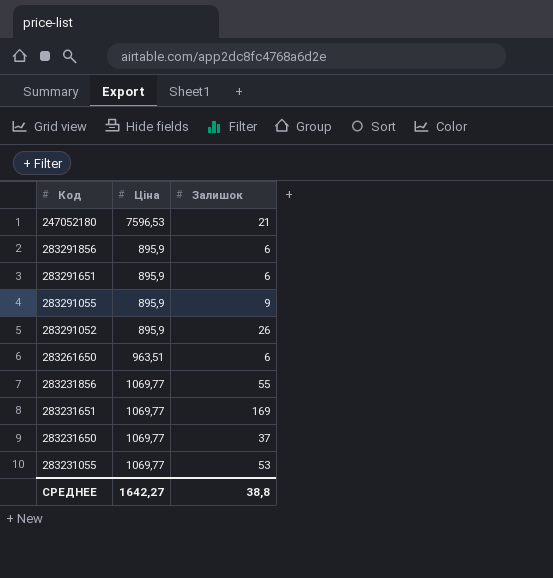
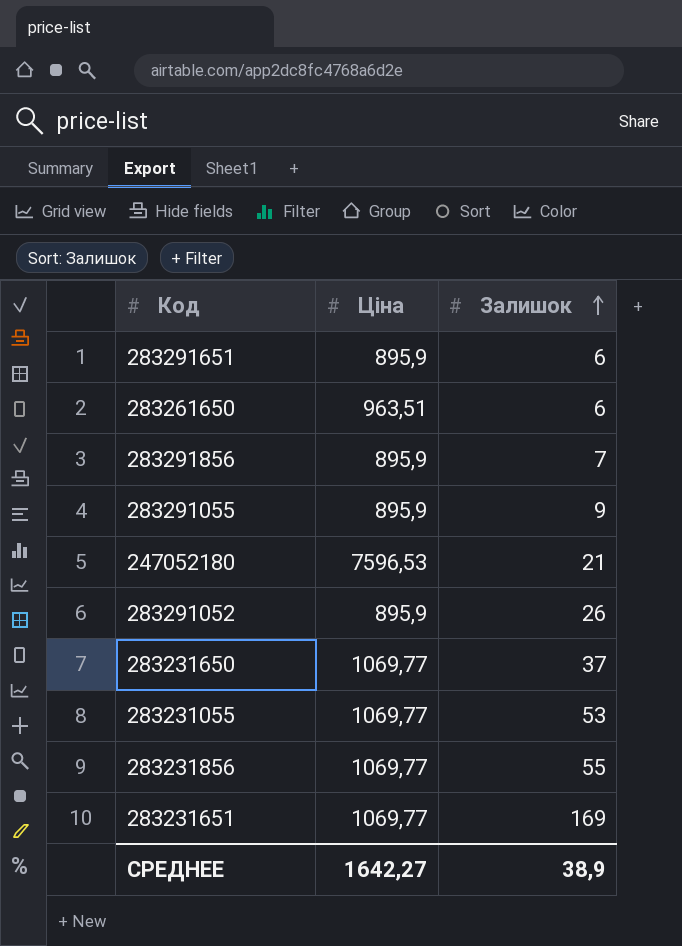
row order: none -> Залишок ascending
283291856 | Залишок: 6 -> 7
СРЕДНЕЕ | Залишок: 38,8 -> 38,9

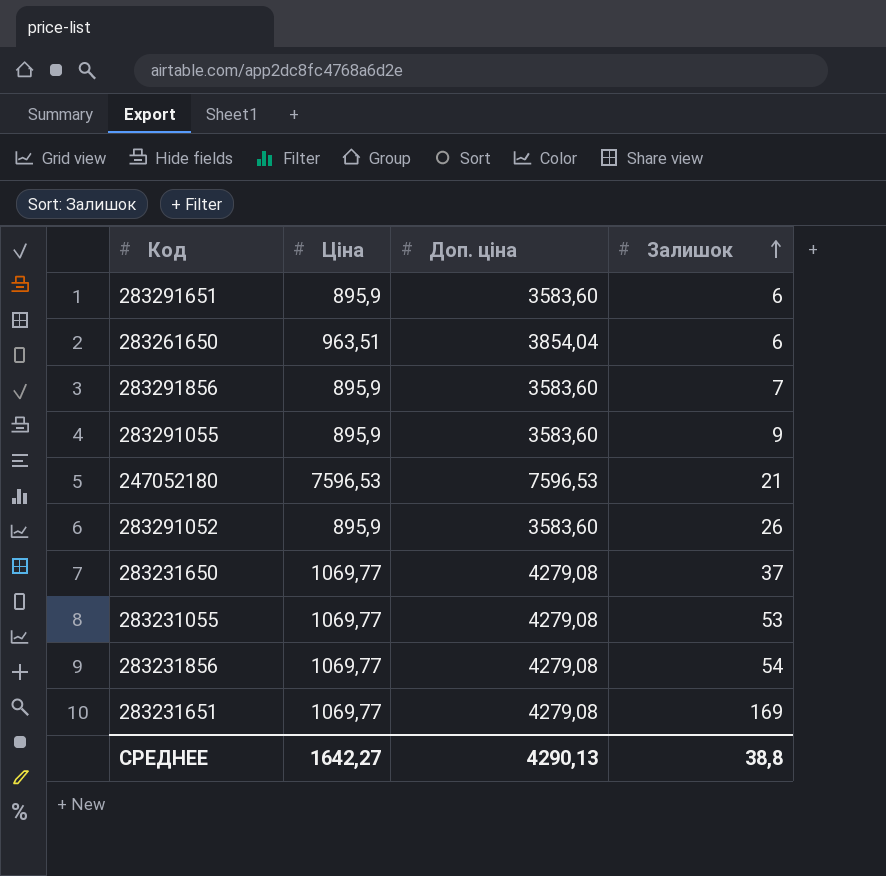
column Доп. ціна | position: none -> 3
283231856 | Залишок: 55 -> 54
СРЕДНЕЕ | Залишок: 38,9 -> 38,8

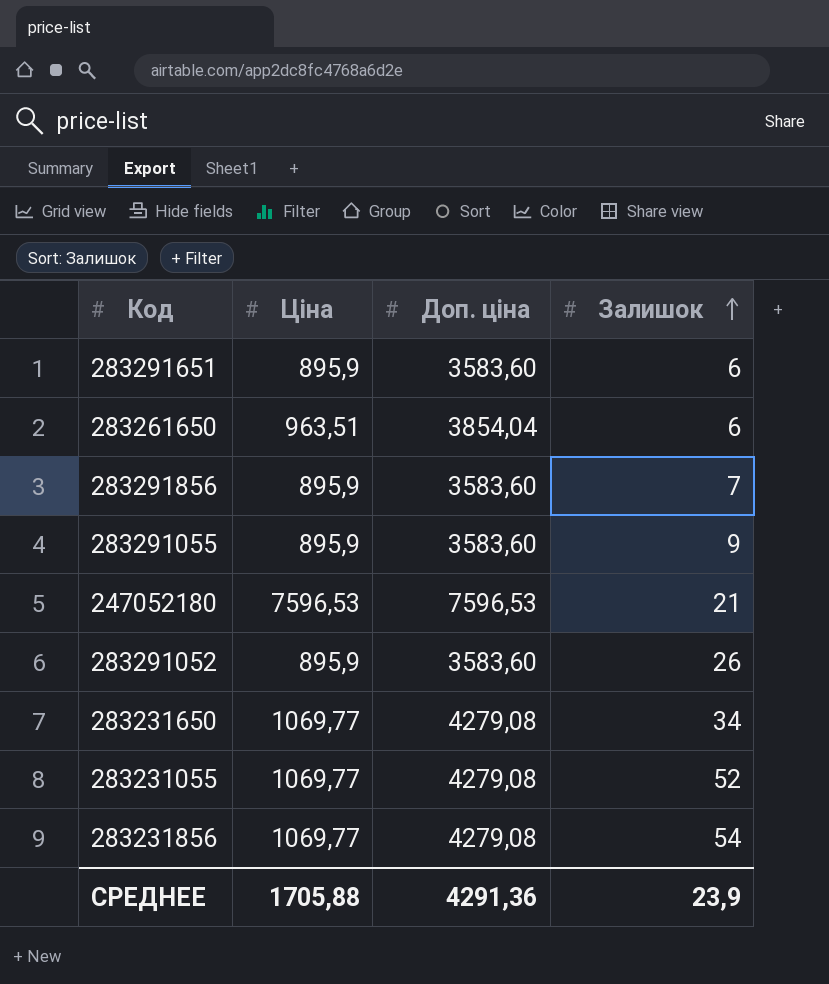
row 283231651: 1069,77 | 4279,08 | 169 -> none
283231650 | Залишок: 37 -> 34
283231055 | Залишок: 53 -> 52
СРЕДНЕЕ | Ціна: 1642,27 -> 1705,88
СРЕДНЕЕ | Доп. ціна: 4290,13 -> 4291,36
СРЕДНЕЕ | Залишок: 38,8 -> 23,9

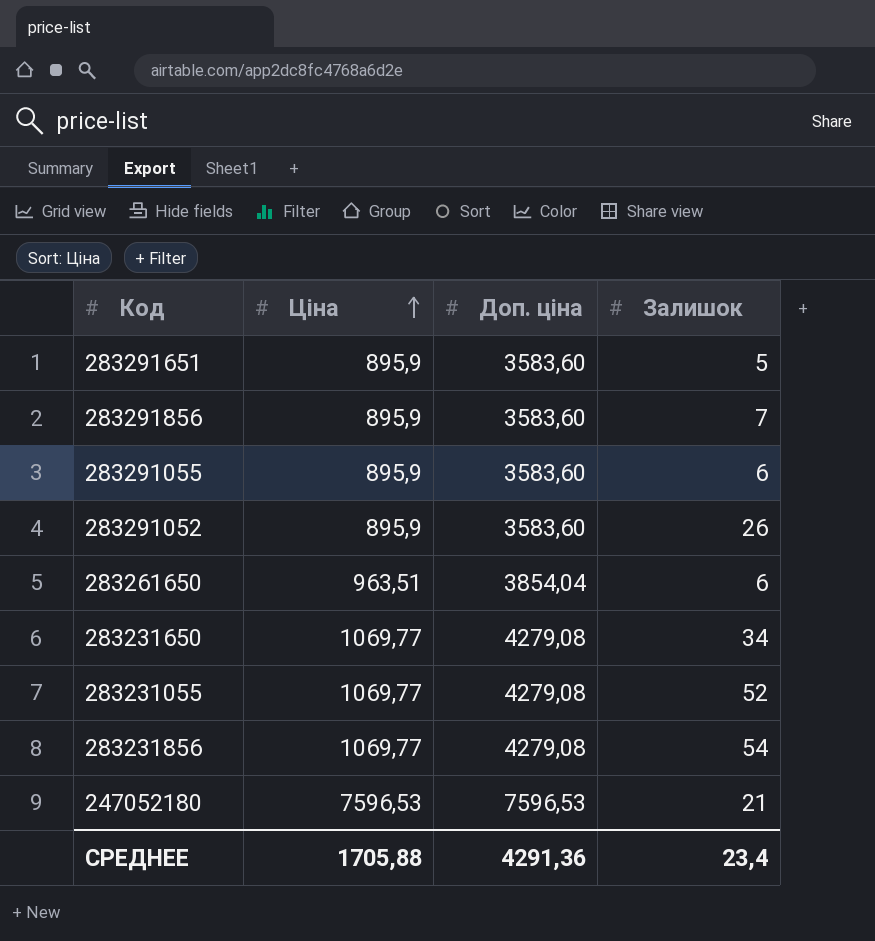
row order: Залишок ascending -> Ціна ascending
283291651 | Залишок: 6 -> 5
283291055 | Залишок: 9 -> 6
СРЕДНЕЕ | Залишок: 23,9 -> 23,4

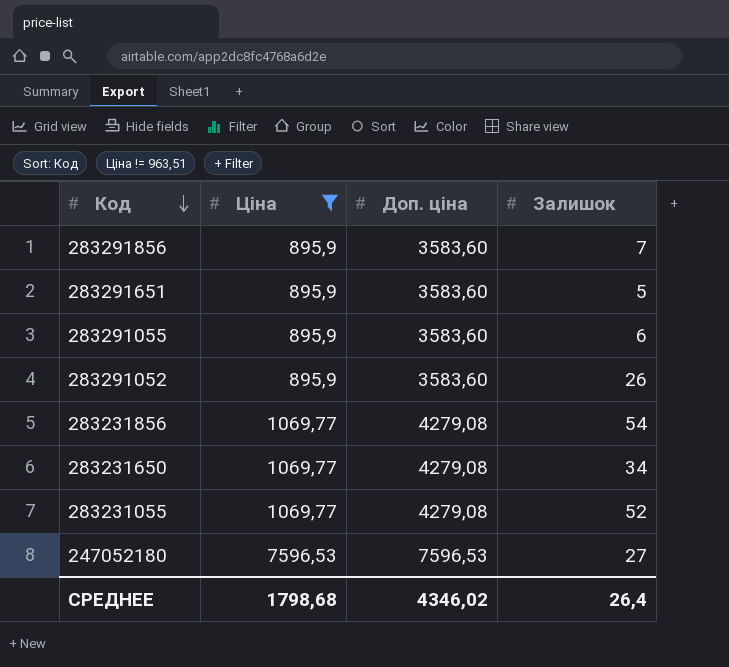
filter: none -> Ціна != 963,51
row order: Ціна ascending -> Код descending
247052180 | Залишок: 21 -> 27
СРЕДНЕЕ | Ціна: 1705,88 -> 1798,68
СРЕДНЕЕ | Доп. ціна: 4291,36 -> 4346,02
СРЕДНЕЕ | Залишок: 23,4 -> 26,4

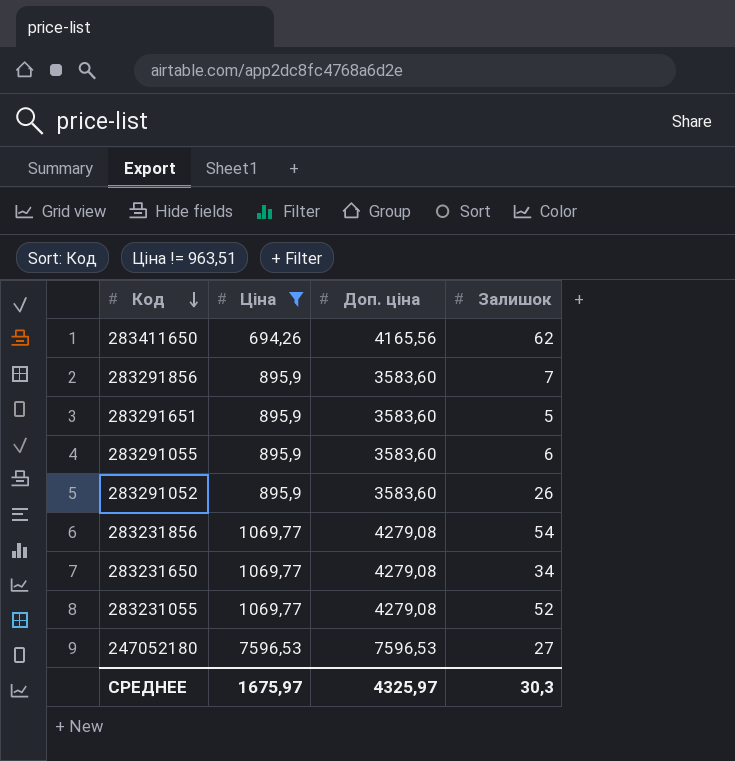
row 283411650: none -> 694,26 | 4165,56 | 62
СРЕДНЕЕ | Ціна: 1798,68 -> 1675,97
СРЕДНЕЕ | Доп. ціна: 4346,02 -> 4325,97
СРЕДНЕЕ | Залишок: 26,4 -> 30,3

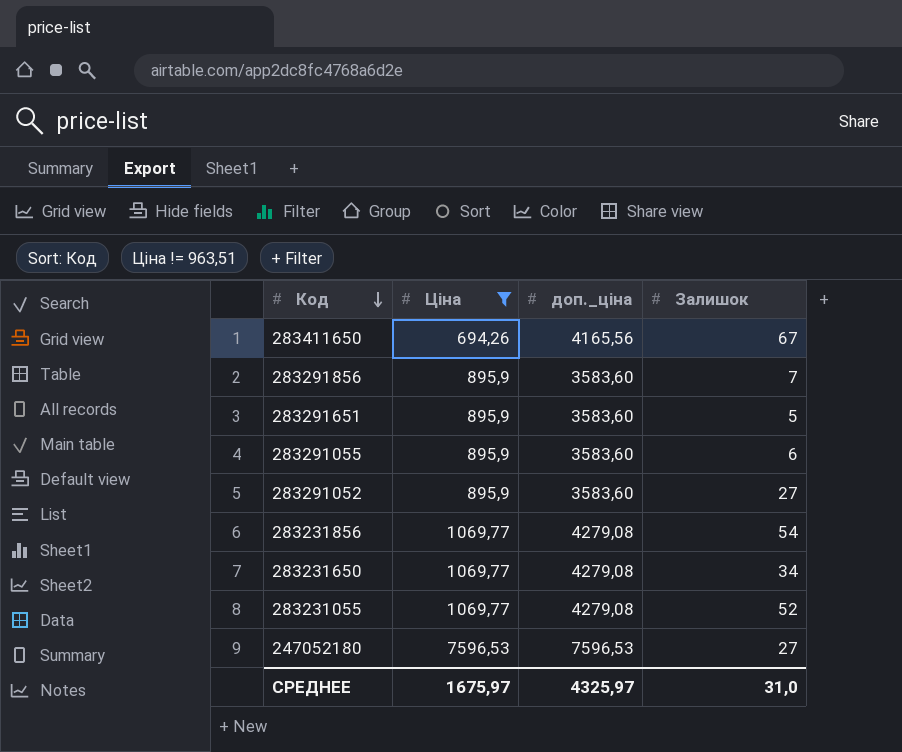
column name: Доп. ціна -> доп._ціна
283411650 | Залишок: 62 -> 67
283291052 | Залишок: 26 -> 27
СРЕДНЕЕ | Залишок: 30,3 -> 31,0

